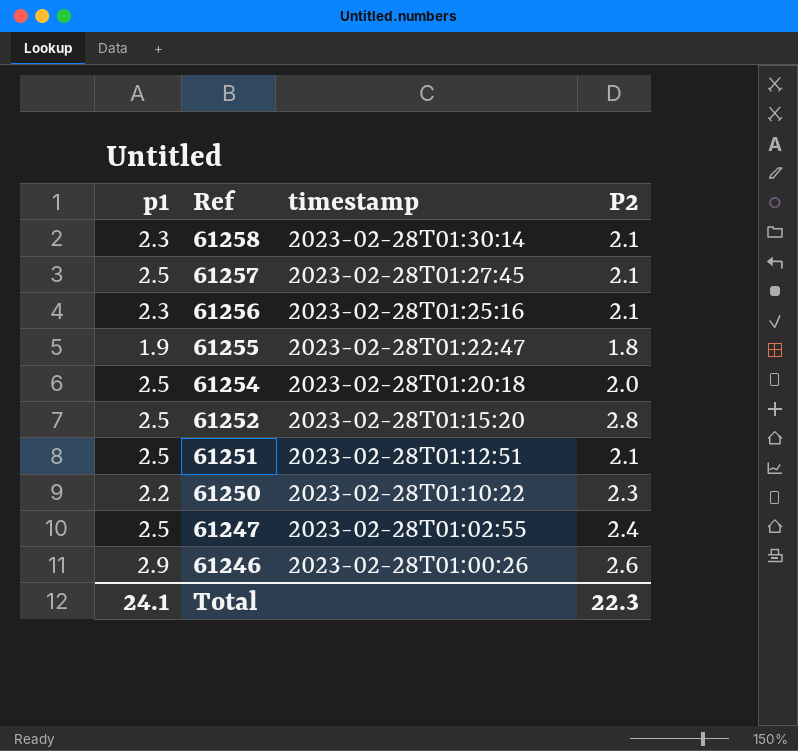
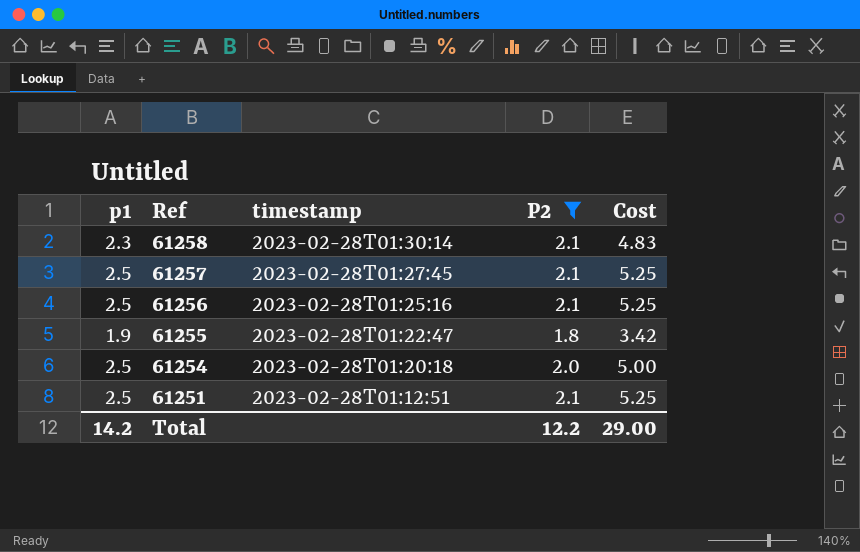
filter: none -> P2 <= 2.1
column Cost | formula: none -> [p1] * [P2]
61256 | p1: 2.3 -> 2.5
Total | p1: 24.1 -> 14.2
Total | P2: 22.3 -> 12.2

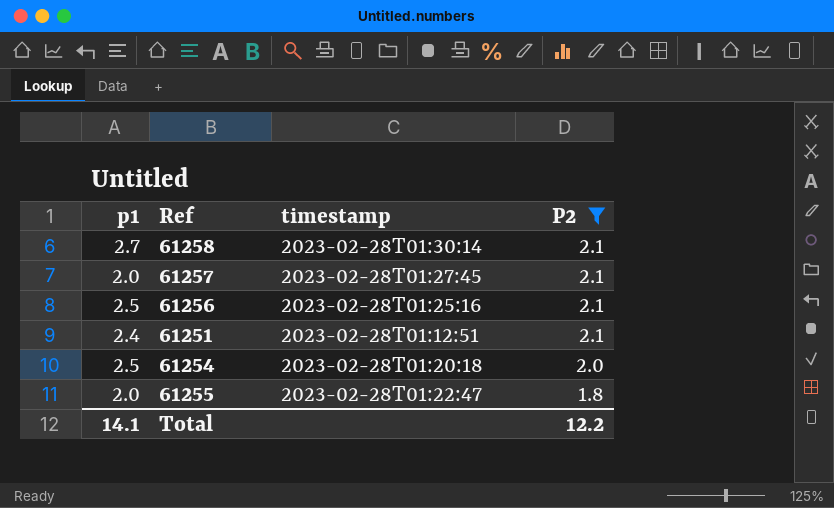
row order: Ref descending -> P2 descending
column Cost | formula: [p1] * [P2] -> none
61258 | p1: 2.3 -> 2.7
61257 | p1: 2.5 -> 2.0
61251 | p1: 2.5 -> 2.4
61255 | p1: 1.9 -> 2.0
Total | p1: 14.2 -> 14.1

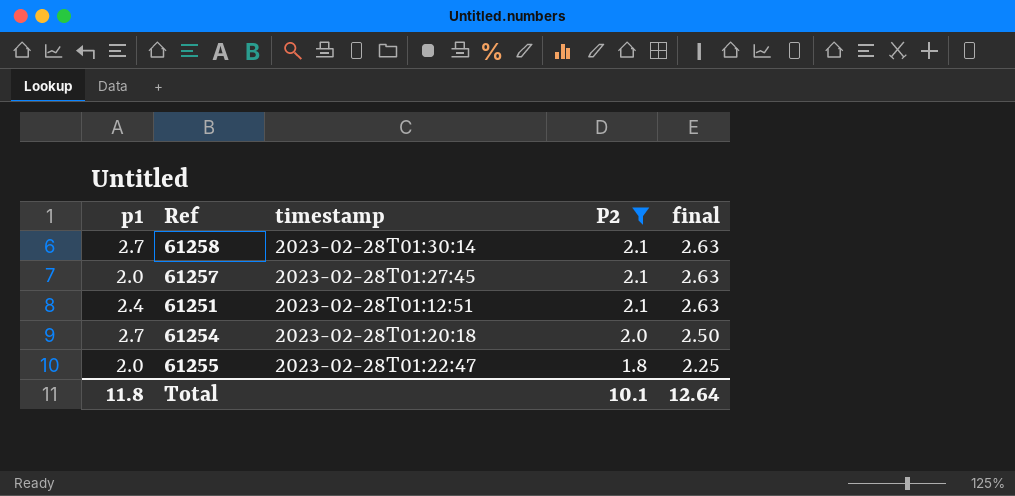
column final | formula: none -> [P2] * 1.25
row 61256: 2.5 | 2023-02-28T01:25:16 | 2.1 -> none
61254 | p1: 2.5 -> 2.7
Total | p1: 14.1 -> 11.8
Total | P2: 12.2 -> 10.1

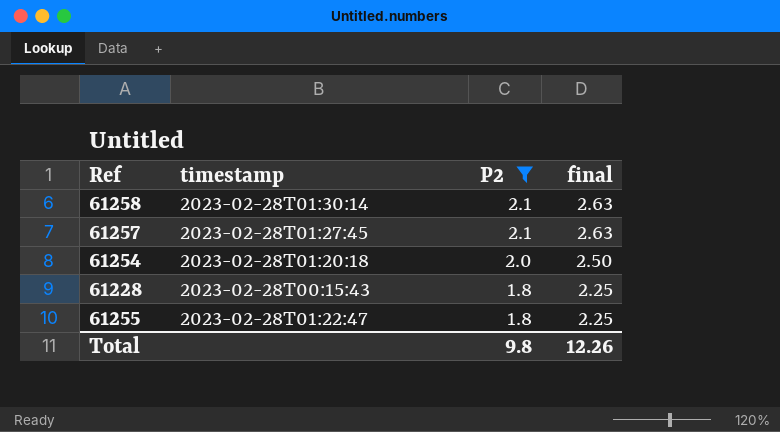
column p1 | position: 1 -> none
row 61251: 2.4 | 2023-02-28T01:12:51 | 2.1 | 2.63 -> none
row 61228: none -> 2023-02-28T00:15:43 | 1.8 | 2.25
Total | P2: 10.1 -> 9.8
Total | final: 12.64 -> 12.26

